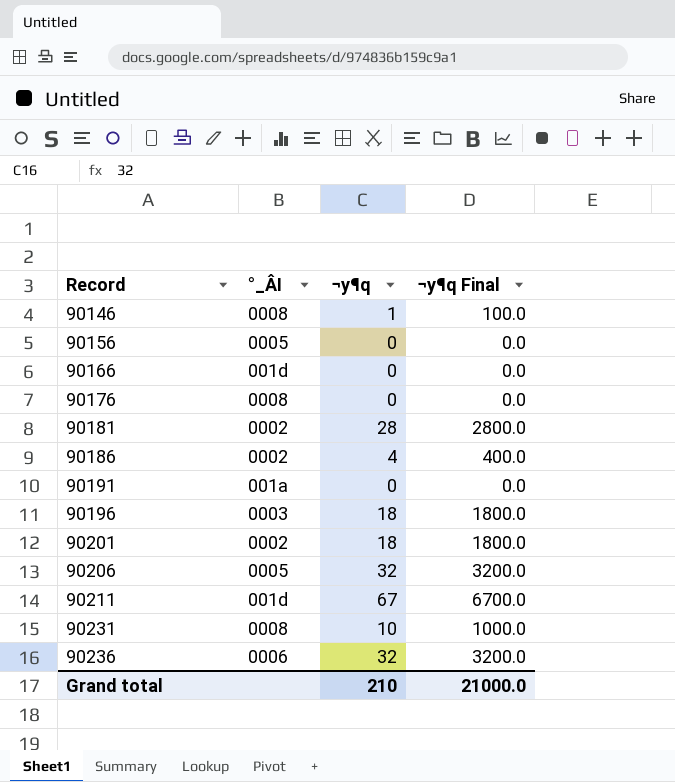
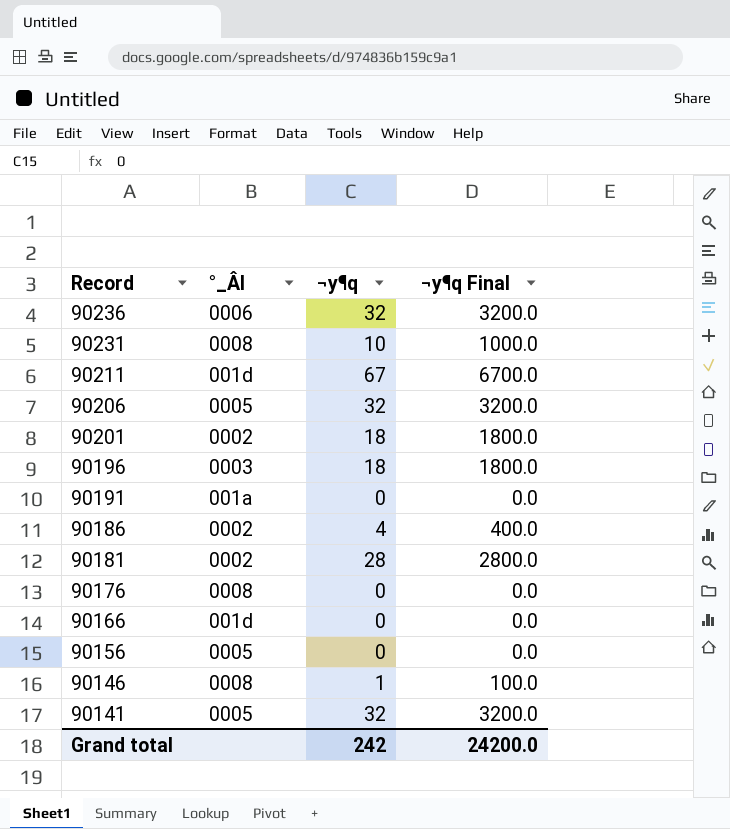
row order: Record ascending -> Record descending
row 90141: none -> 0005 | 32 | 3200.0
Grand total | ¬y¶q: 210 -> 242
Grand total | ¬y¶q Final: 21000.0 -> 24200.0

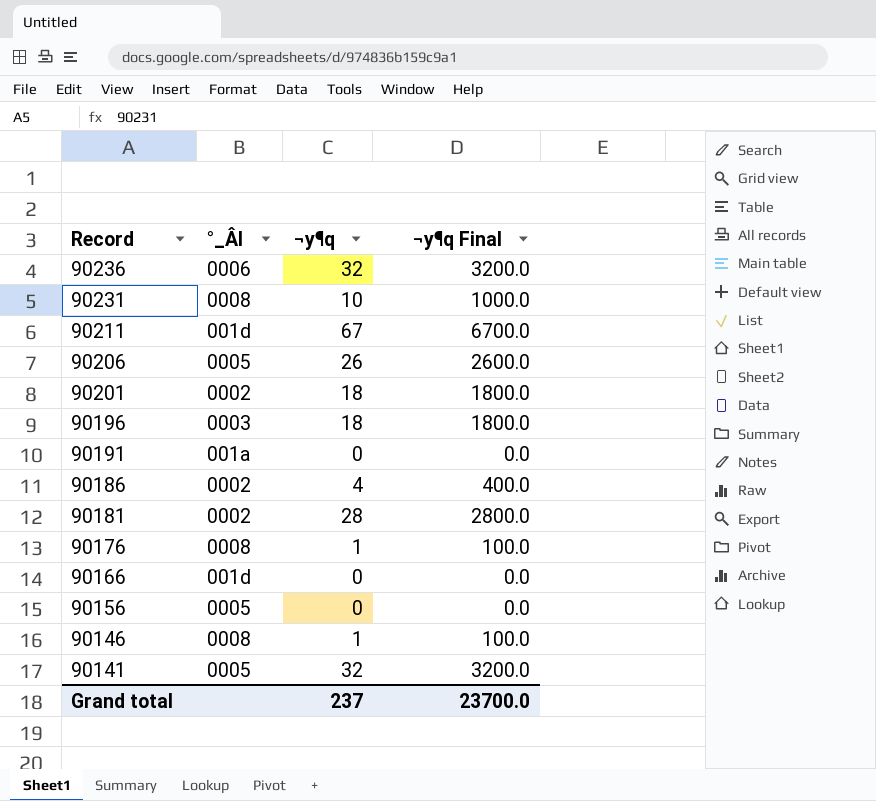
90206 | ¬y¶q: 32 -> 26
90206 | ¬y¶q Final: 3200.0 -> 2600.0
90176 | ¬y¶q: 0 -> 1
90176 | ¬y¶q Final: 0.0 -> 100.0
Grand total | ¬y¶q: 242 -> 237
Grand total | ¬y¶q Final: 24200.0 -> 23700.0

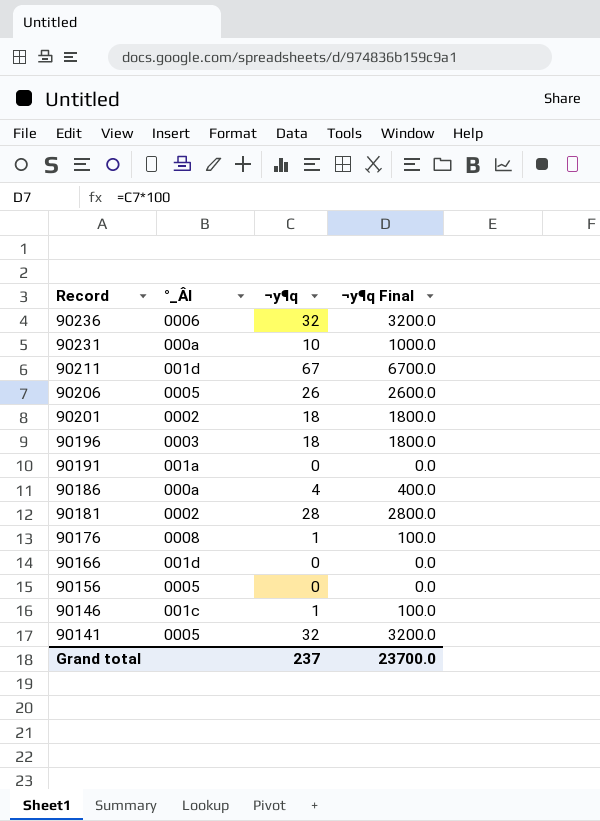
90231 | °_ÂI: 0008 -> 000a
90186 | °_ÂI: 0002 -> 000a
90146 | °_ÂI: 0008 -> 001c

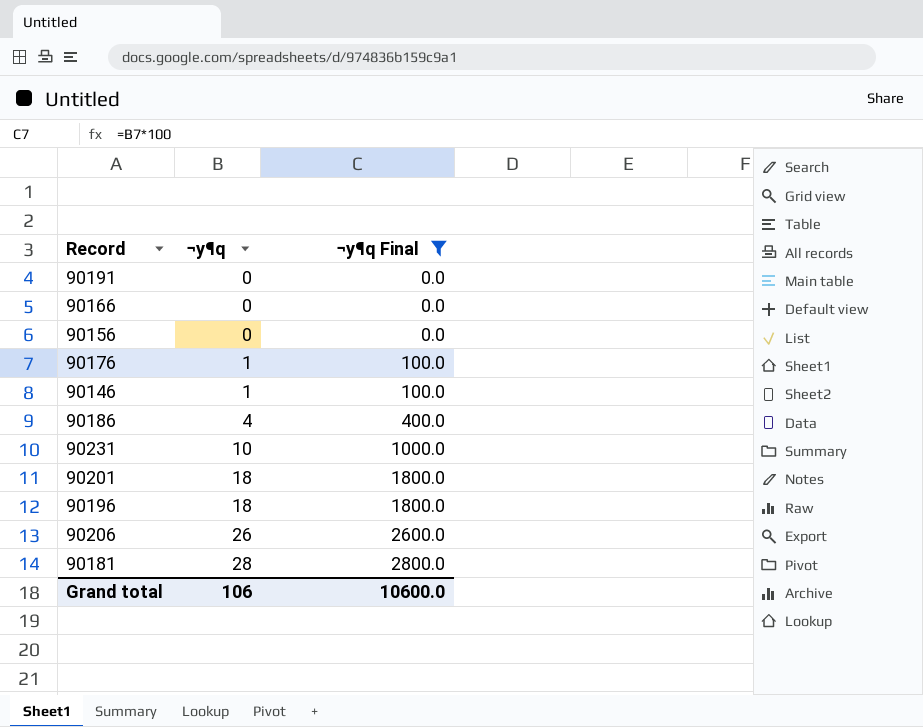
filter: none -> ¬y¶q Final <= 2800.0
row order: Record descending -> ¬y¶q ascending
column °_ÂI | position: 2 -> none
Grand total | ¬y¶q: 237 -> 106
Grand total | ¬y¶q Final: 23700.0 -> 10600.0

